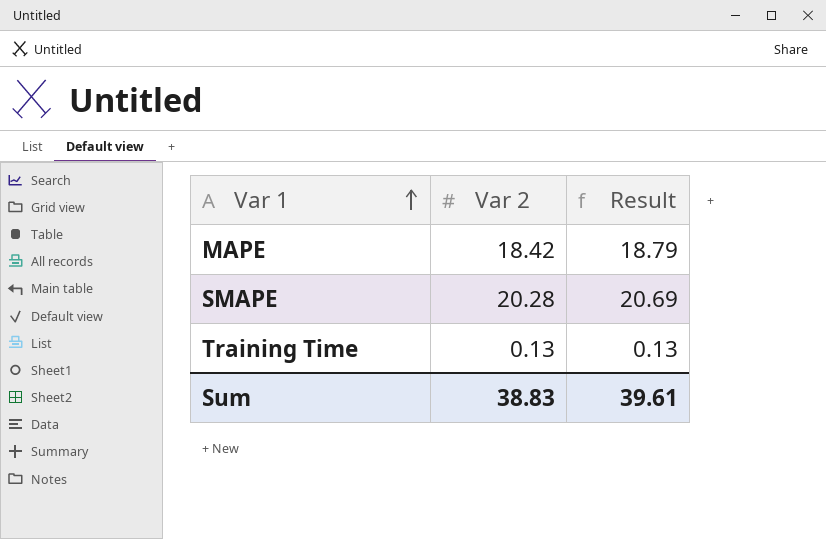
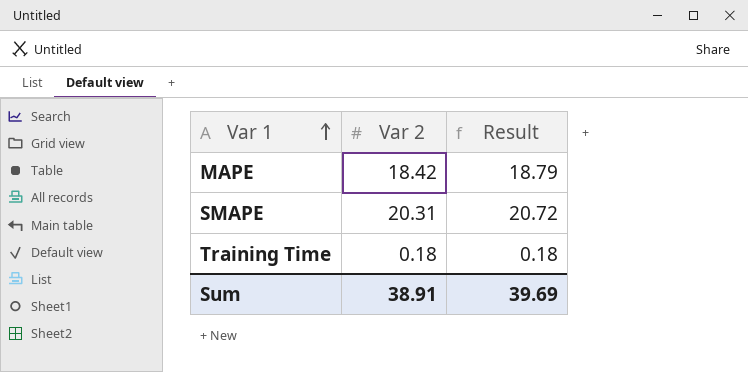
SMAPE | Var 2: 20.28 -> 20.31
SMAPE | Result: 20.69 -> 20.72
Training Time | Var 2: 0.13 -> 0.18
Training Time | Result: 0.13 -> 0.18
Sum | Var 2: 38.83 -> 38.91
Sum | Result: 39.61 -> 39.69

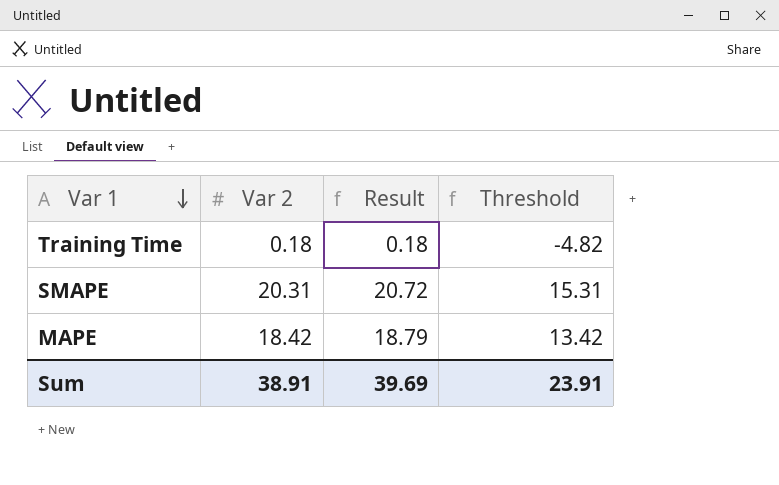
row order: Var 1 ascending -> Var 1 descending
column Threshold | formula: none -> [Var 2] - 5

